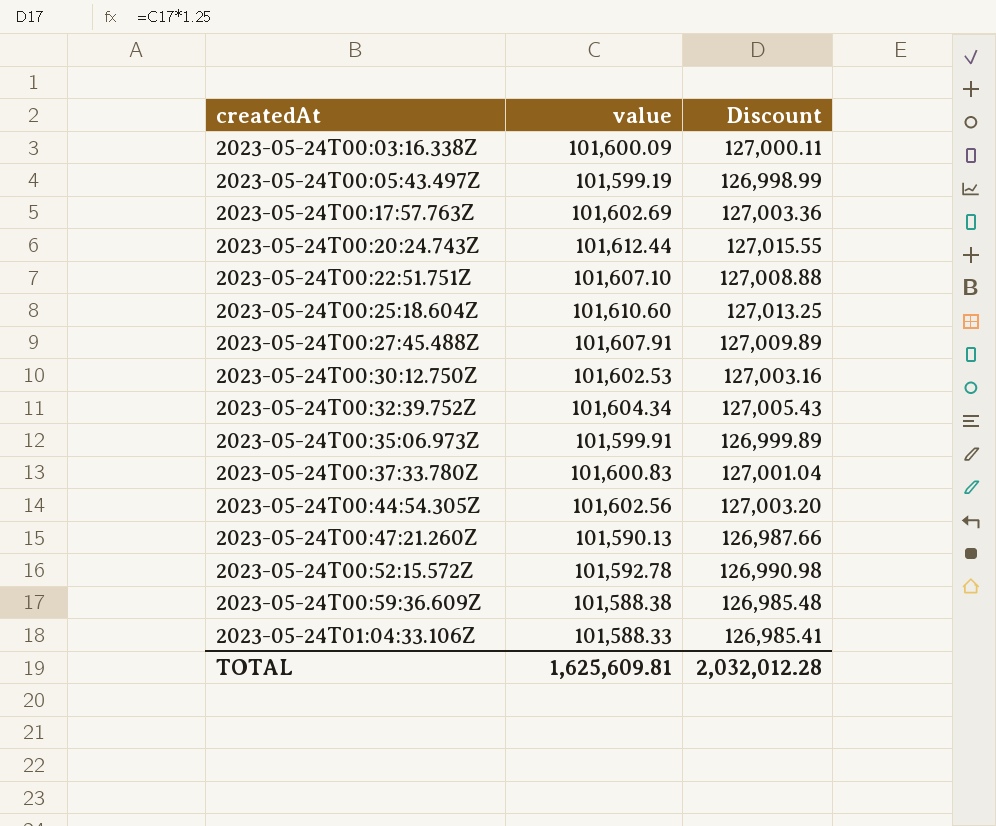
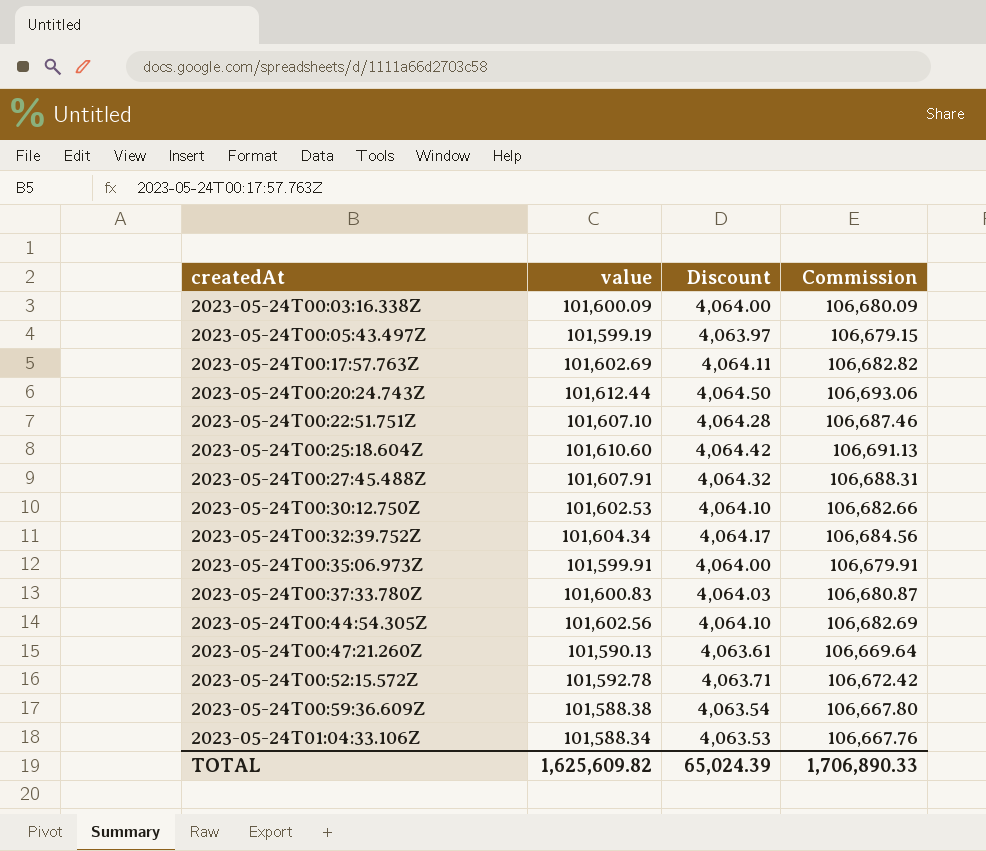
column Discount | formula: [value] * 1.25 -> [value] * 0.04
column Commission | formula: none -> [value] * 1.05
2023-05-24T01:04:33.106Z | value: 101,588.33 -> 101,588.34
TOTAL | value: 1,625,609.81 -> 1,625,609.82
TOTAL | Discount: 2,032,012.28 -> 65,024.39

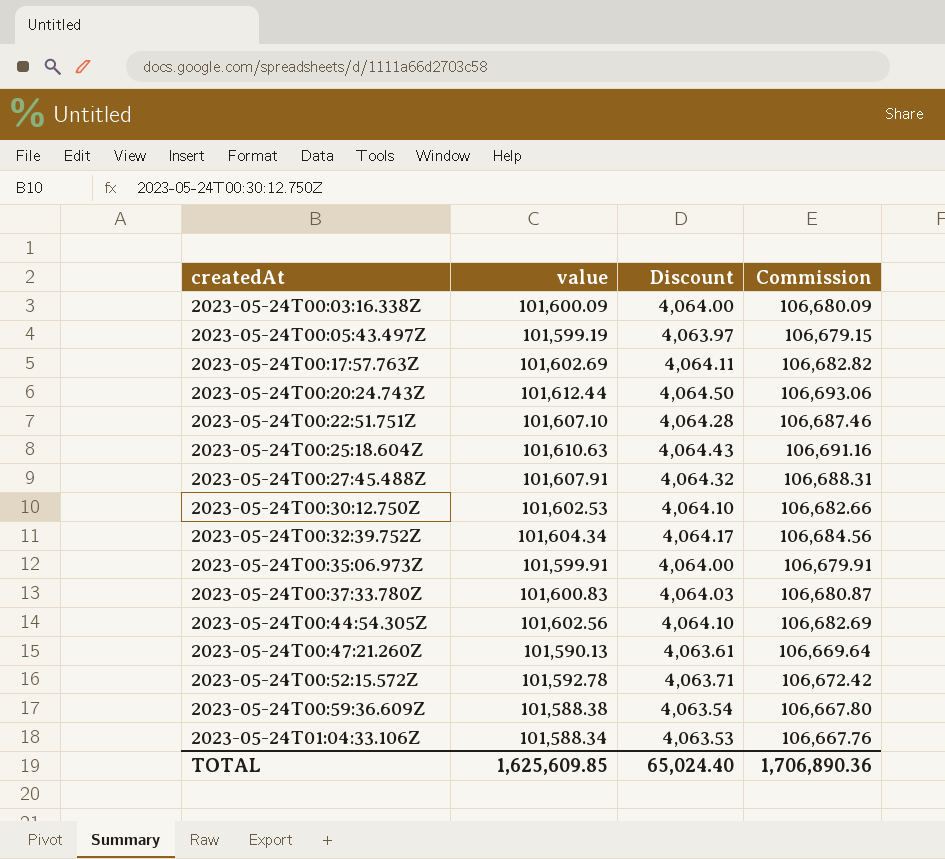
2023-05-24T00:25:18.604Z | value: 101,610.60 -> 101,610.63
2023-05-24T00:25:18.604Z | Discount: 4,064.42 -> 4,064.43
2023-05-24T00:25:18.604Z | Commission: 106,691.13 -> 106,691.16
TOTAL | value: 1,625,609.82 -> 1,625,609.85
TOTAL | Discount: 65,024.39 -> 65,024.40
TOTAL | Commission: 1,706,890.33 -> 1,706,890.36

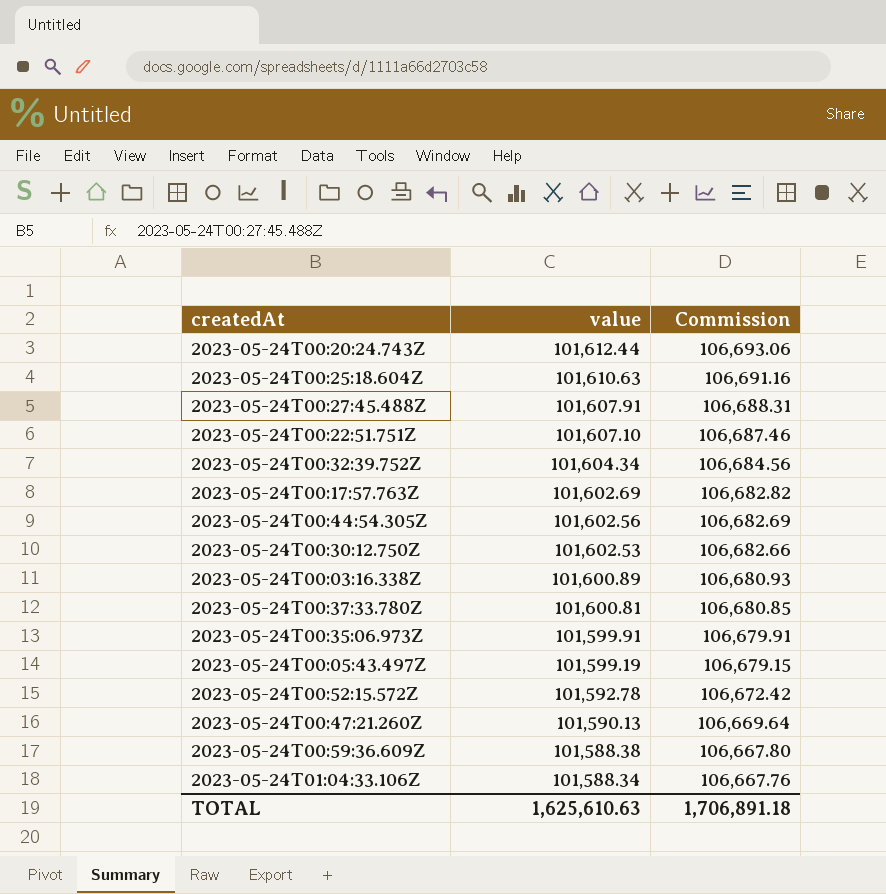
row order: createdAt ascending -> value descending
column Discount | formula: [value] * 0.04 -> none
2023-05-24T00:03:16.338Z | value: 101,600.09 -> 101,600.89
2023-05-24T00:03:16.338Z | Commission: 106,680.09 -> 106,680.93
2023-05-24T00:37:33.780Z | value: 101,600.83 -> 101,600.81
2023-05-24T00:37:33.780Z | Commission: 106,680.87 -> 106,680.85
TOTAL | value: 1,625,609.85 -> 1,625,610.63
TOTAL | Commission: 1,706,890.36 -> 1,706,891.18

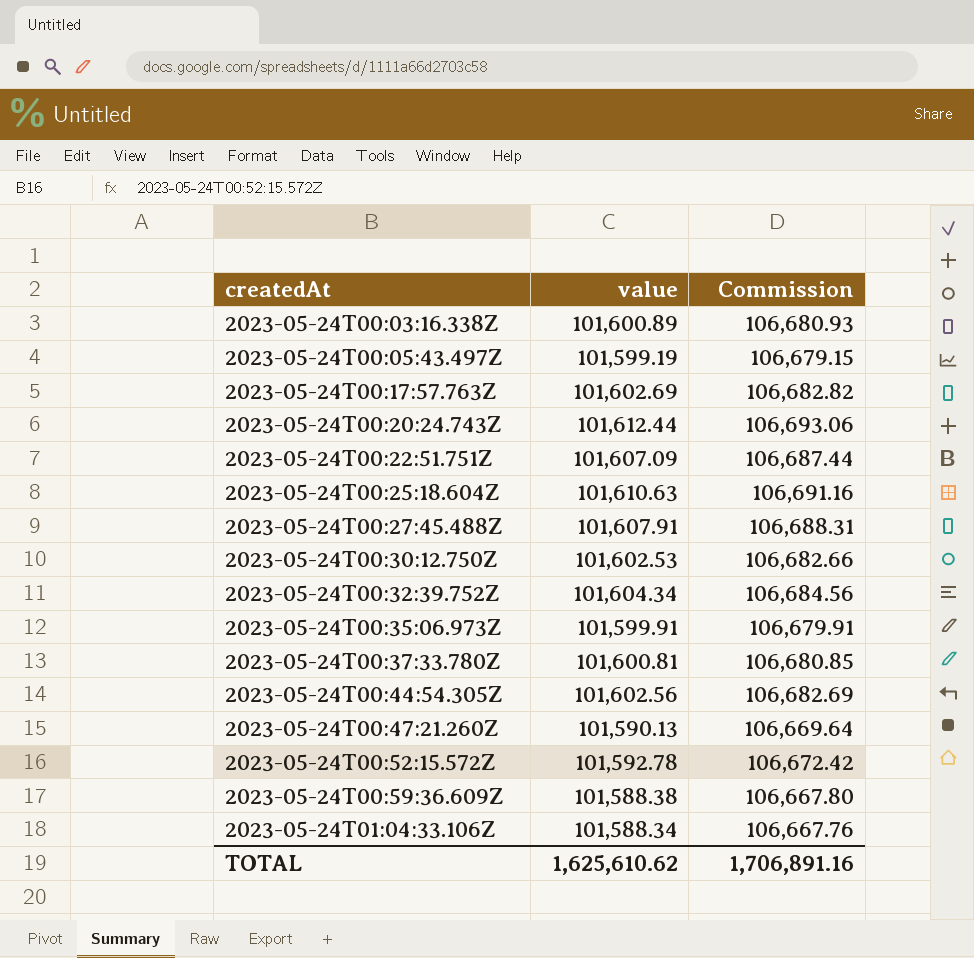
row order: value descending -> createdAt ascending
2023-05-24T00:22:51.751Z | value: 101,607.10 -> 101,607.09
2023-05-24T00:22:51.751Z | Commission: 106,687.46 -> 106,687.44
TOTAL | value: 1,625,610.63 -> 1,625,610.62
TOTAL | Commission: 1,706,891.18 -> 1,706,891.16

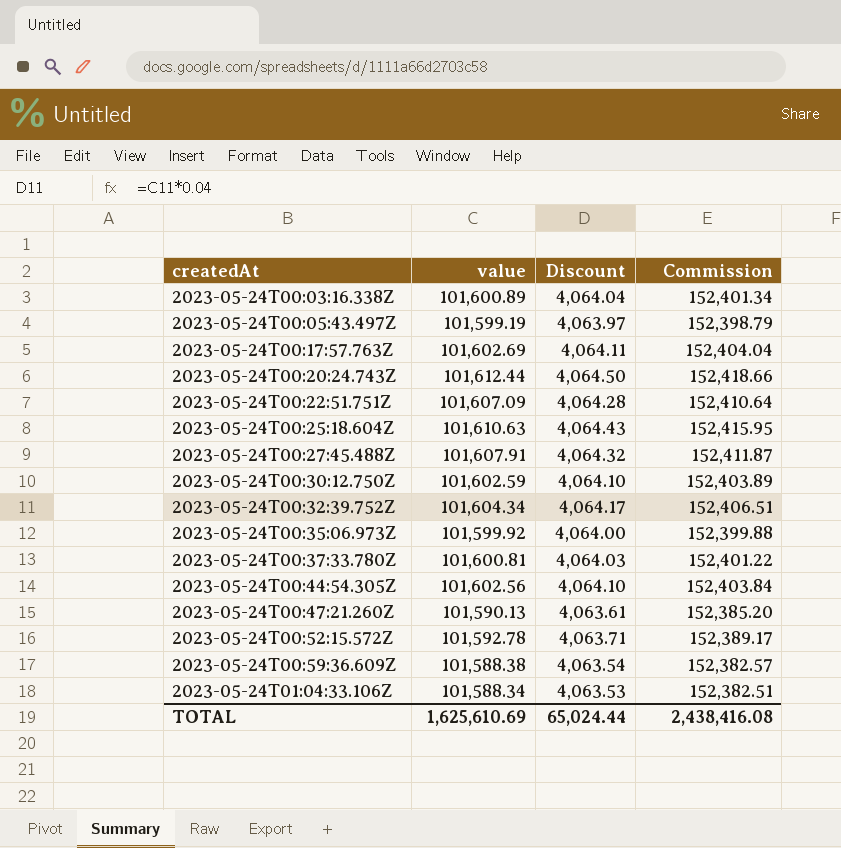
column Discount | formula: none -> [value] * 0.04
column Commission | formula: [value] * 1.05 -> [value] * 1.5
2023-05-24T00:30:12.750Z | value: 101,602.53 -> 101,602.59
2023-05-24T00:35:06.973Z | value: 101,599.91 -> 101,599.92
TOTAL | value: 1,625,610.62 -> 1,625,610.69
TOTAL | Commission: 1,706,891.16 -> 2,438,416.08

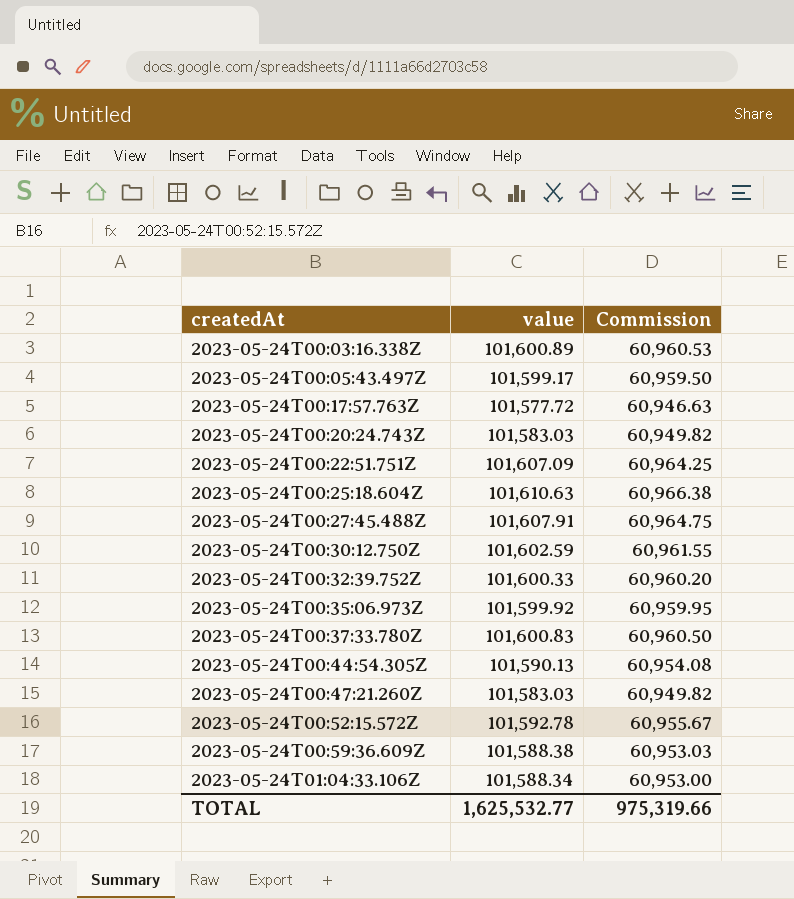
column Discount | formula: [value] * 0.04 -> none
column Commission | formula: [value] * 1.5 -> [value] * 0.6
2023-05-24T00:05:43.497Z | value: 101,599.19 -> 101,599.17
2023-05-24T00:17:57.763Z | value: 101,602.69 -> 101,577.72
2023-05-24T00:20:24.743Z | value: 101,612.44 -> 101,583.03
2023-05-24T00:32:39.752Z | value: 101,604.34 -> 101,600.33
2023-05-24T00:37:33.780Z | value: 101,600.81 -> 101,600.83
2023-05-24T00:44:54.305Z | value: 101,602.56 -> 101,590.13
2023-05-24T00:47:21.260Z | value: 101,590.13 -> 101,583.03
TOTAL | value: 1,625,610.69 -> 1,625,532.77
TOTAL | Commission: 2,438,416.08 -> 975,319.66

